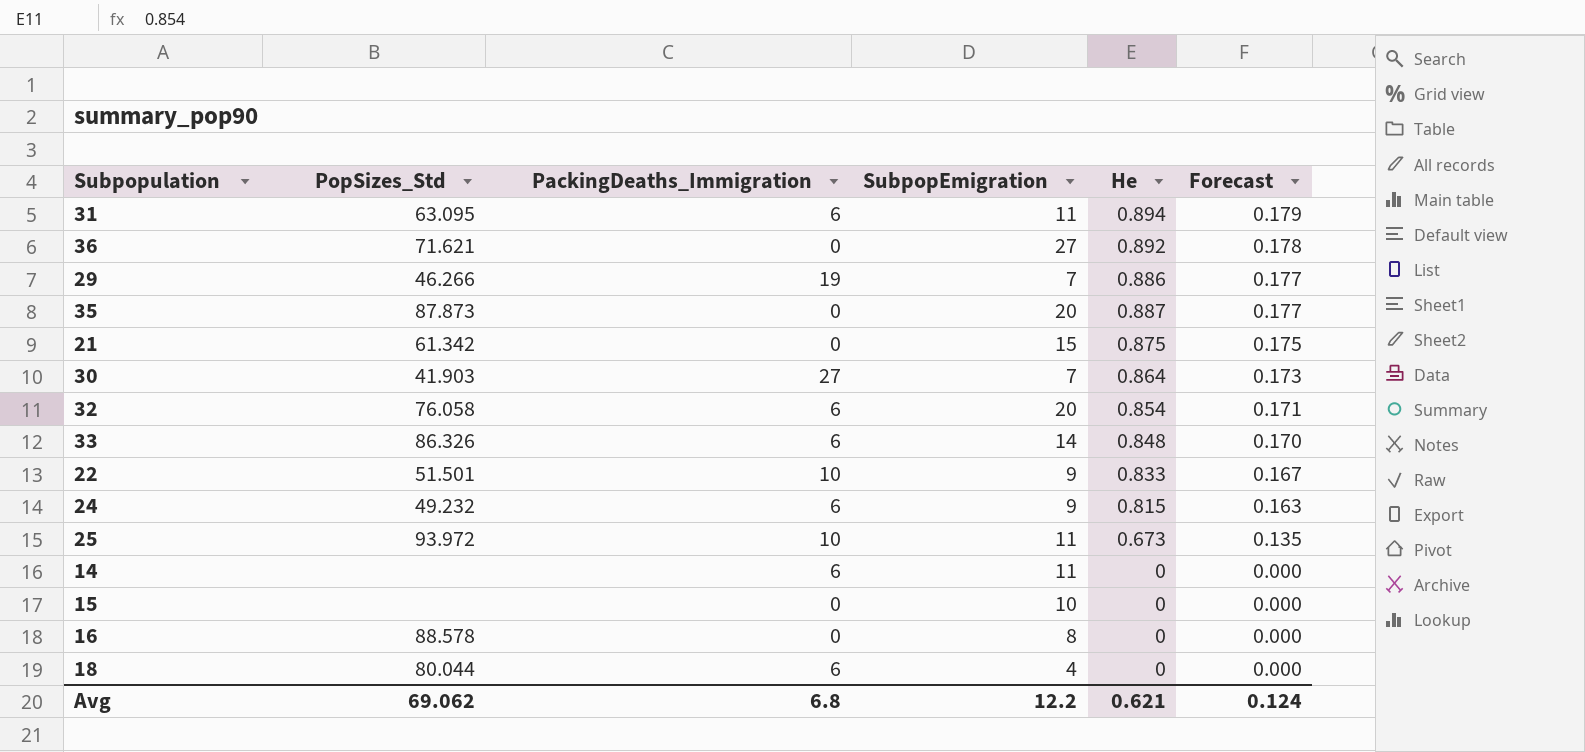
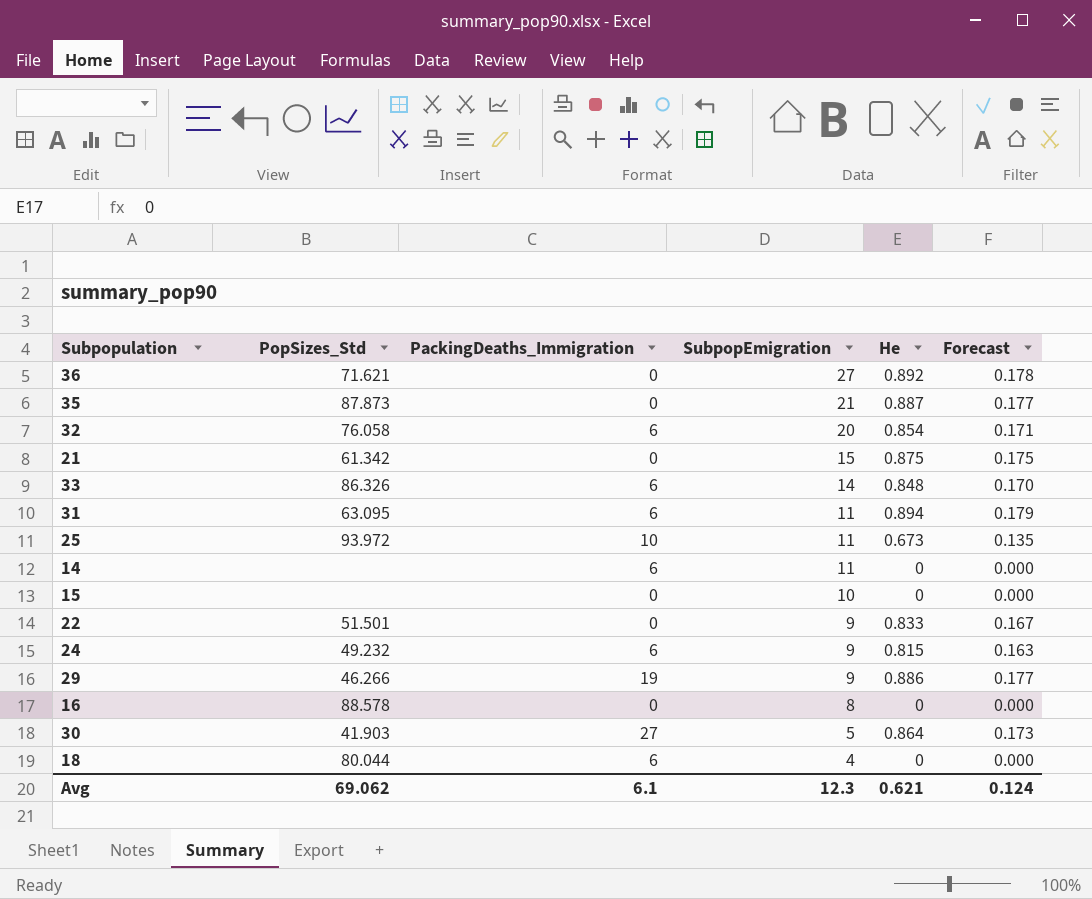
row order: Forecast descending -> SubpopEmigration descending
35 | SubpopEmigration: 20 -> 21
22 | PackingDeaths_Immigration: 10 -> 0
29 | SubpopEmigration: 7 -> 9
30 | SubpopEmigration: 7 -> 5
Avg | PackingDeaths_Immigration: 6.8 -> 6.1
Avg | SubpopEmigration: 12.2 -> 12.3

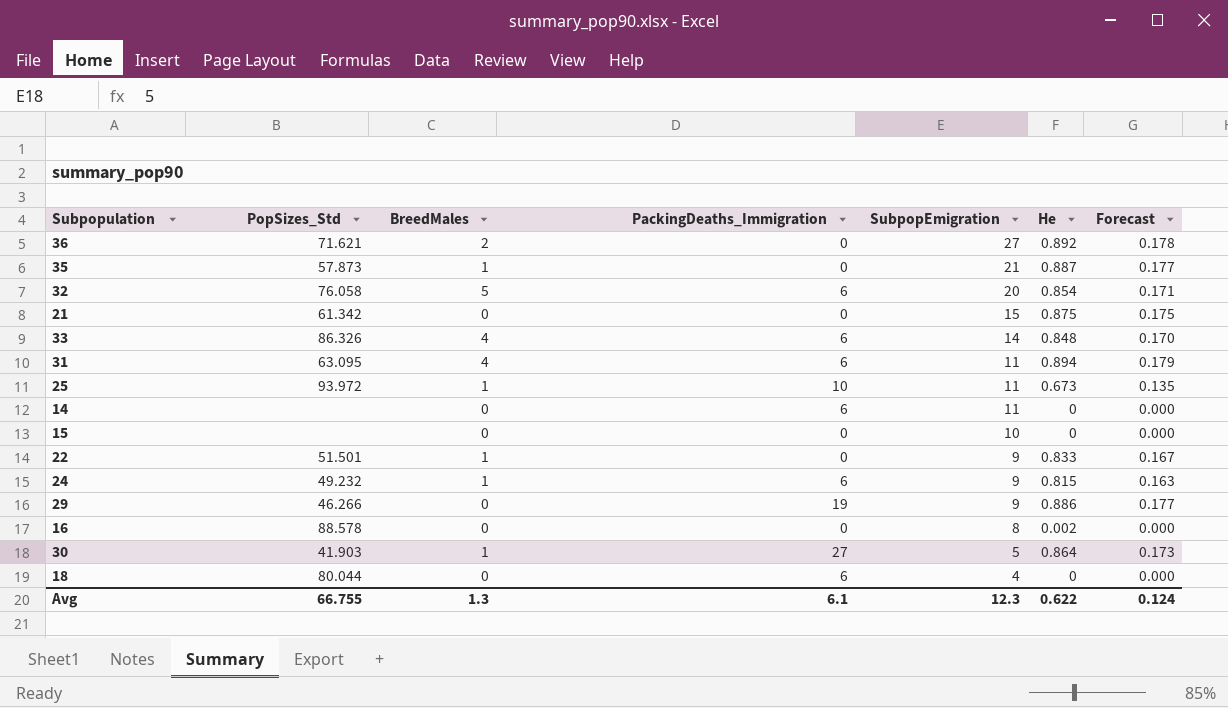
column BreedMales | position: none -> 3
35 | PopSizes_Std: 87.873 -> 57.873
16 | He: 0 -> 0.002
Avg | PopSizes_Std: 69.062 -> 66.755
Avg | He: 0.621 -> 0.622

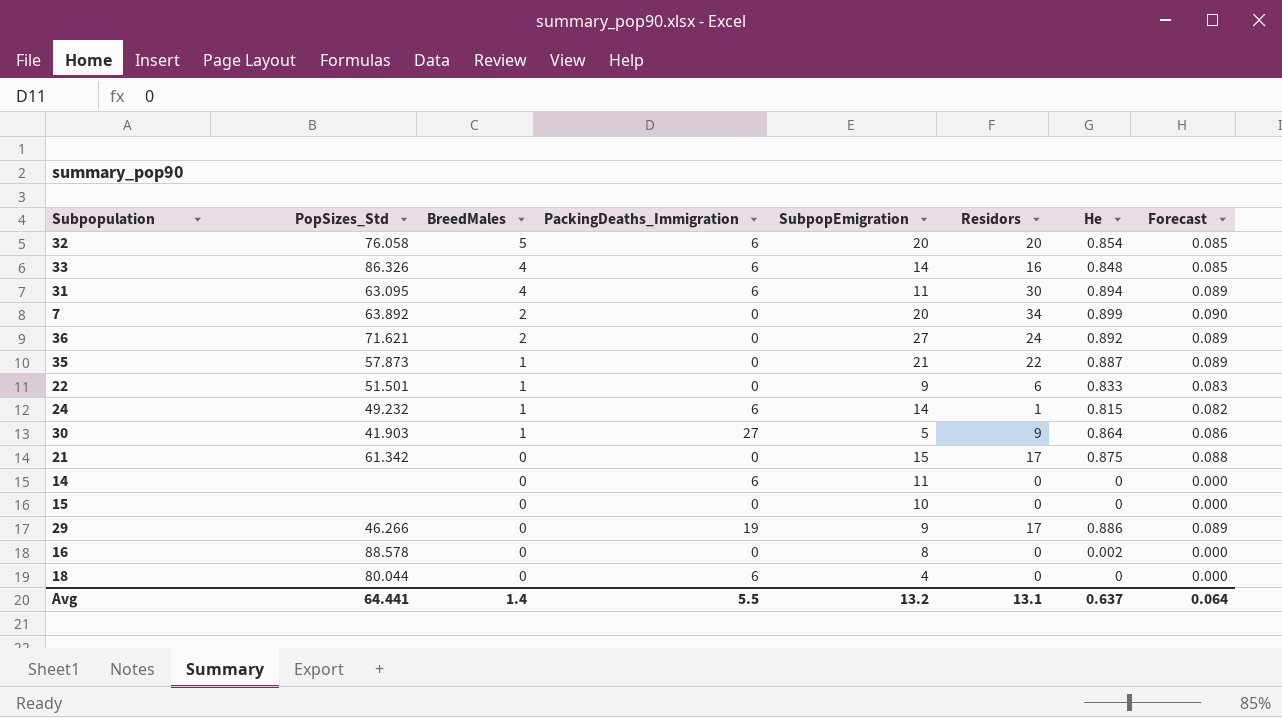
row order: SubpopEmigration descending -> BreedMales descending
column Residors | position: none -> 6
column Forecast | formula: [He] * 0.2 -> [He] * 0.1
row 25: 93.972 | 1 | 10 | 11 | 0.673 | 0.135 -> none
row 7: none -> 63.892 | 2 | 0 | 20 | 34 | 0.899 | 0.090
24 | SubpopEmigration: 9 -> 14
Avg | PopSizes_Std: 66.755 -> 64.441
Avg | BreedMales: 1.3 -> 1.4
Avg | PackingDeaths_Immigration: 6.1 -> 5.5
Avg | SubpopEmigration: 12.3 -> 13.2
Avg | He: 0.622 -> 0.637
Avg | Forecast: 0.124 -> 0.064

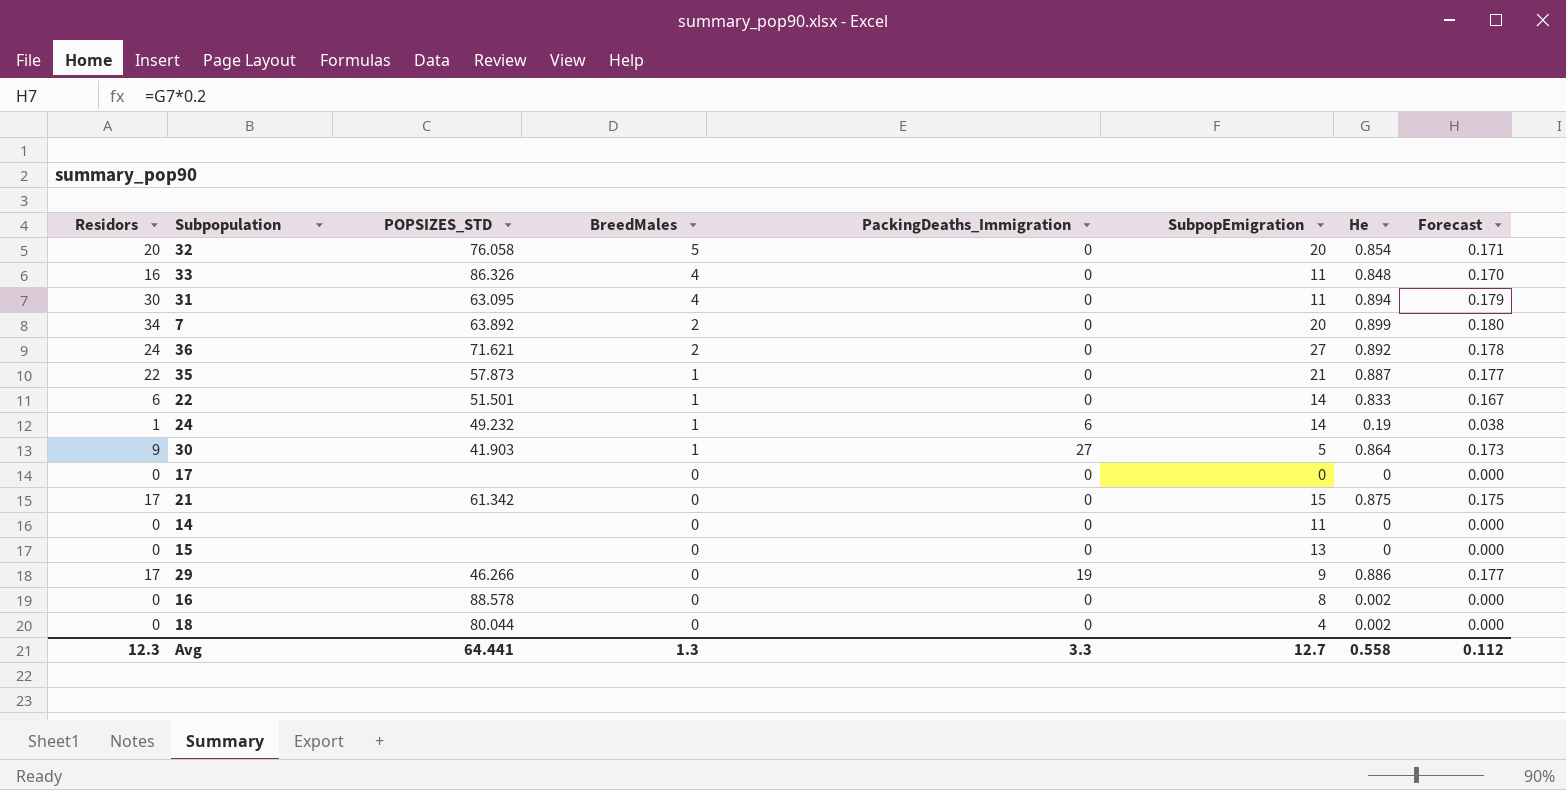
column Residors | position: 6 -> 1
column name: PopSizes_Std -> POPSIZES_STD
column Forecast | formula: [He] * 0.1 -> [He] * 0.2
32 | PackingDeaths_Immigration: 6 -> 0
33 | PackingDeaths_Immigration: 6 -> 0
33 | SubpopEmigration: 14 -> 11
31 | PackingDeaths_Immigration: 6 -> 0
22 | SubpopEmigration: 9 -> 14
24 | He: 0.815 -> 0.19
row 17: none -> 0 | none | 0 | 0 | 0 | 0 | 0.000
14 | PackingDeaths_Immigration: 6 -> 0
15 | SubpopEmigration: 10 -> 13
18 | PackingDeaths_Immigration: 6 -> 0
18 | He: 0 -> 0.002
Avg | Residors: 13.1 -> 12.3
Avg | BreedMales: 1.4 -> 1.3
Avg | PackingDeaths_Immigration: 5.5 -> 3.3
Avg | SubpopEmigration: 13.2 -> 12.7
Avg | He: 0.637 -> 0.558
Avg | Forecast: 0.064 -> 0.112

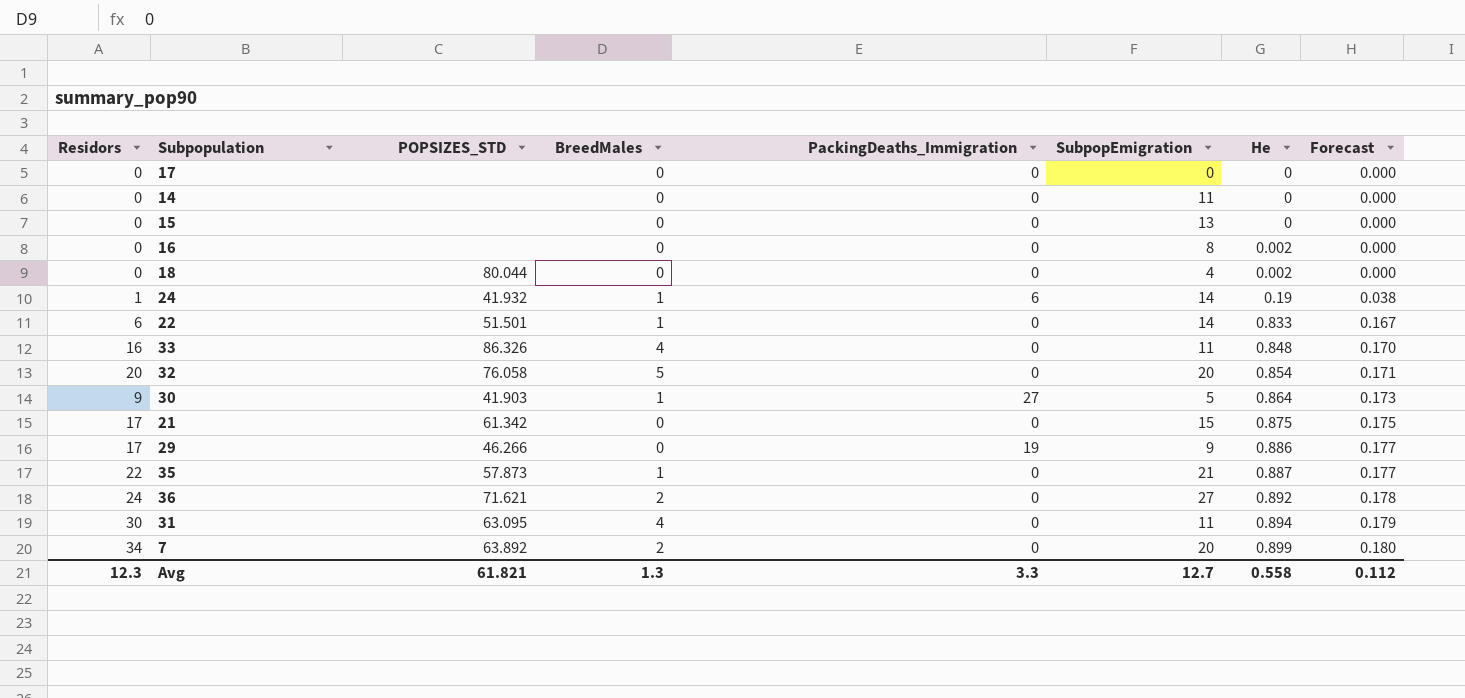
row order: BreedMales descending -> He ascending
16 | POPSIZES_STD: 88.578 -> none
24 | POPSIZES_STD: 49.232 -> 41.932
Avg | POPSIZES_STD: 64.441 -> 61.821

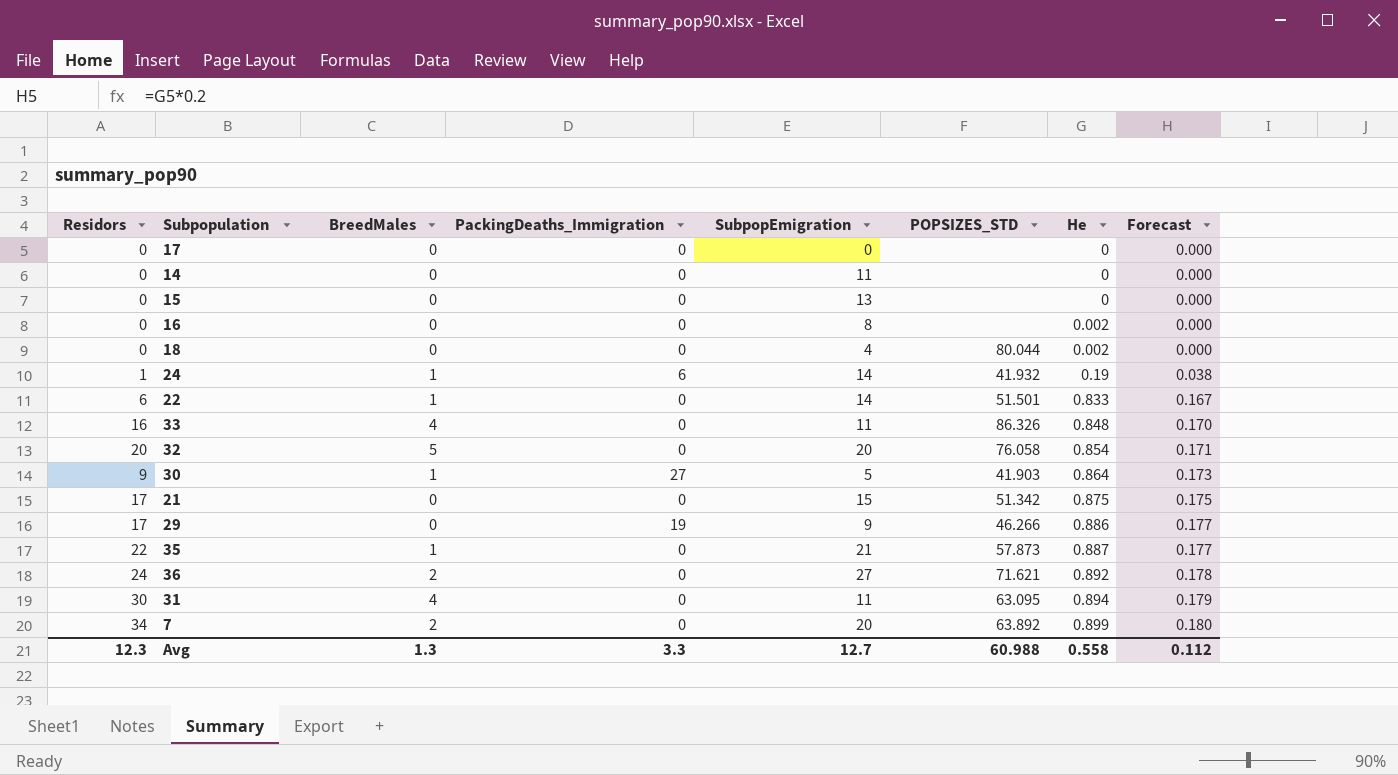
column POPSIZES_STD | position: 3 -> 6
21 | POPSIZES_STD: 61.342 -> 51.342
Avg | POPSIZES_STD: 61.821 -> 60.988

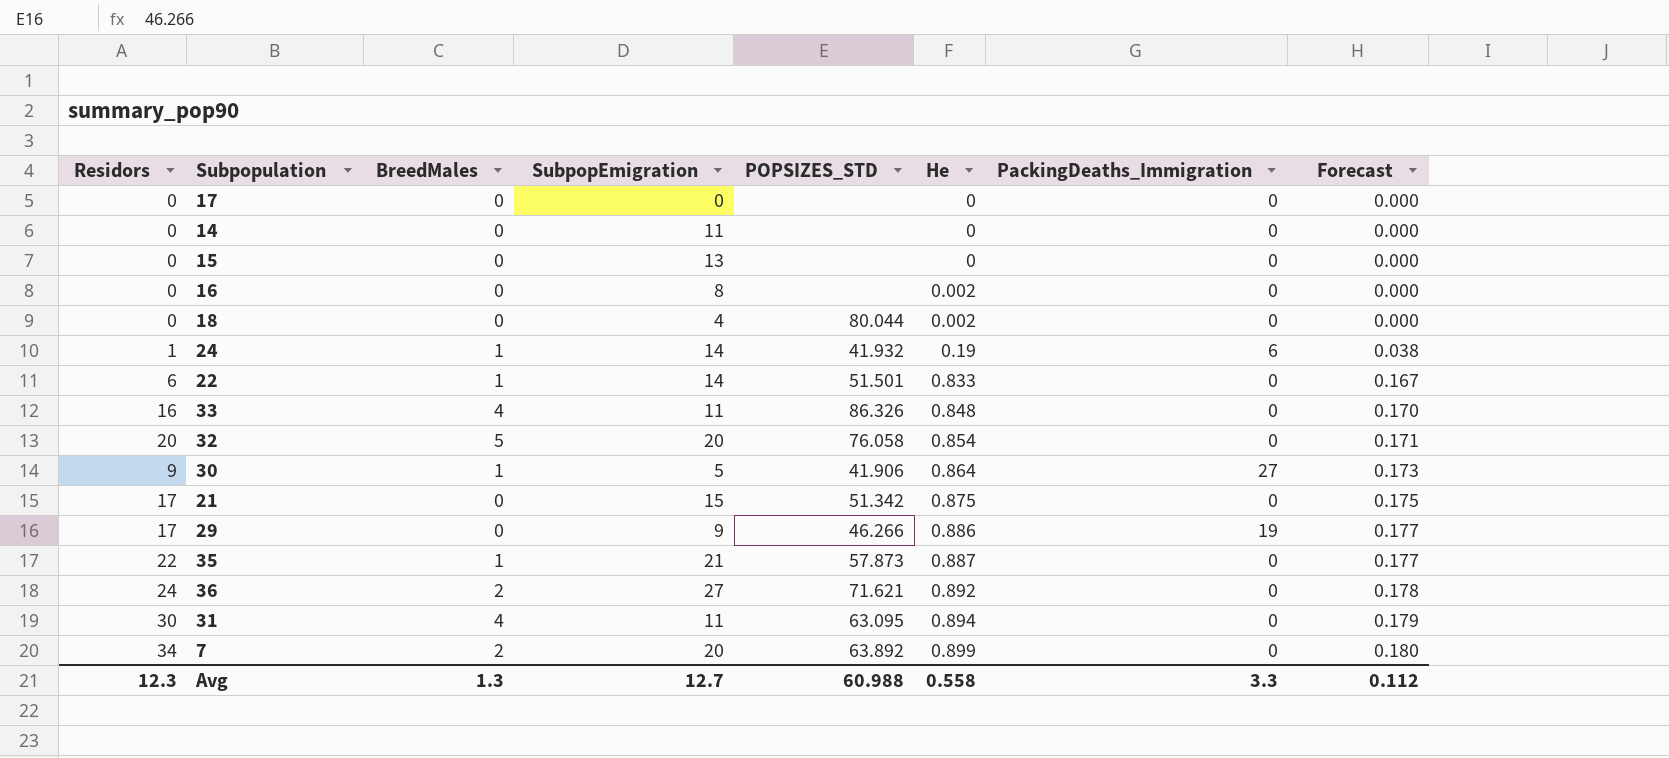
column PackingDeaths_Immigration | position: 4 -> 7
30 | POPSIZES_STD: 41.903 -> 41.906

